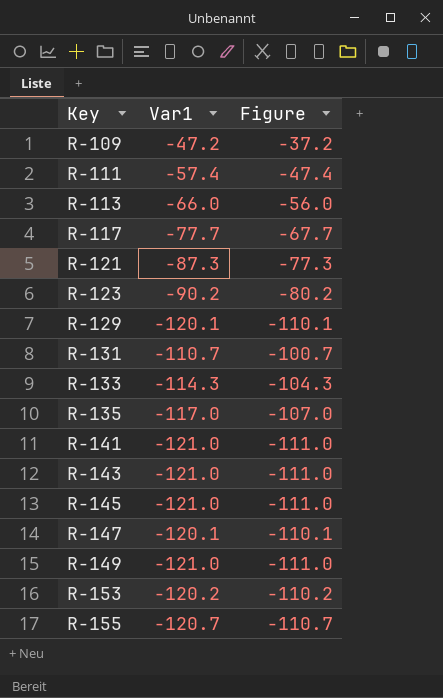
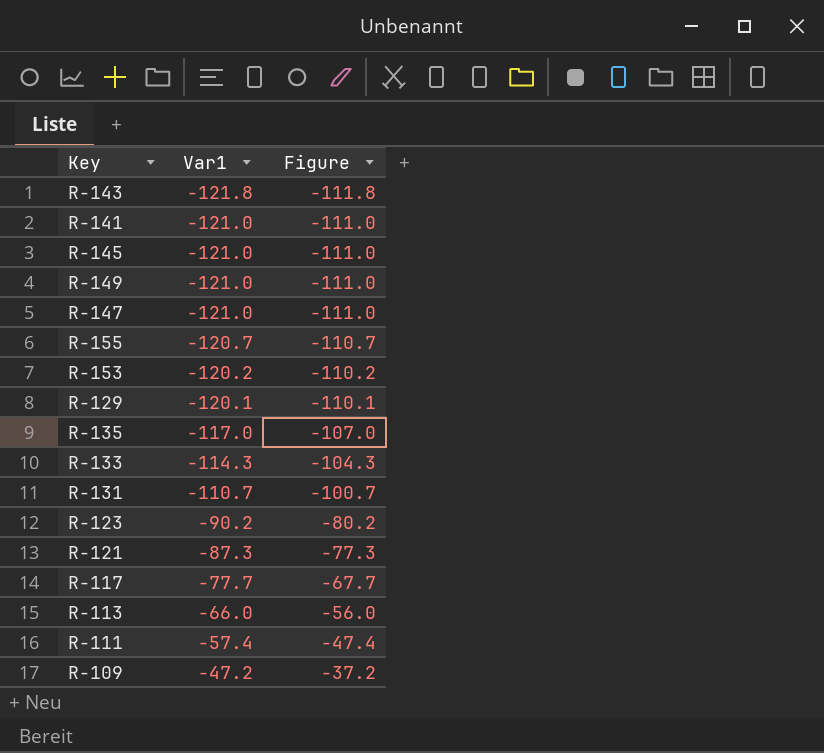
row order: Key ascending -> Var1 ascending
R-143 | Var1: -121.0 -> -121.8
R-143 | Figure: -111.0 -> -111.8
R-147 | Var1: -120.1 -> -121.0
R-147 | Figure: -110.1 -> -111.0

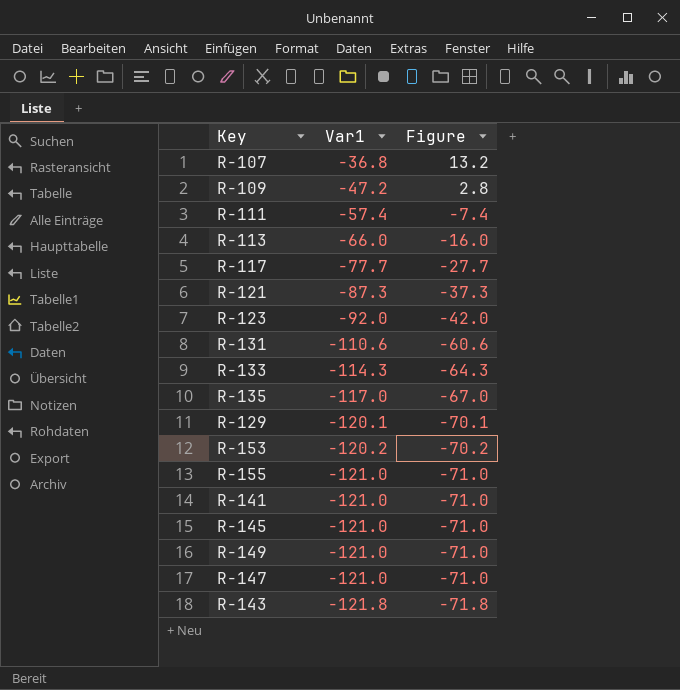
row order: Var1 ascending -> Var1 descending
column Figure | formula: [Var1] + 10 -> [Var1] + 50
row R-107: none -> -36.8 | 13.2
R-123 | Var1: -90.2 -> -92.0
R-131 | Var1: -110.7 -> -110.6
R-155 | Var1: -120.7 -> -121.0

